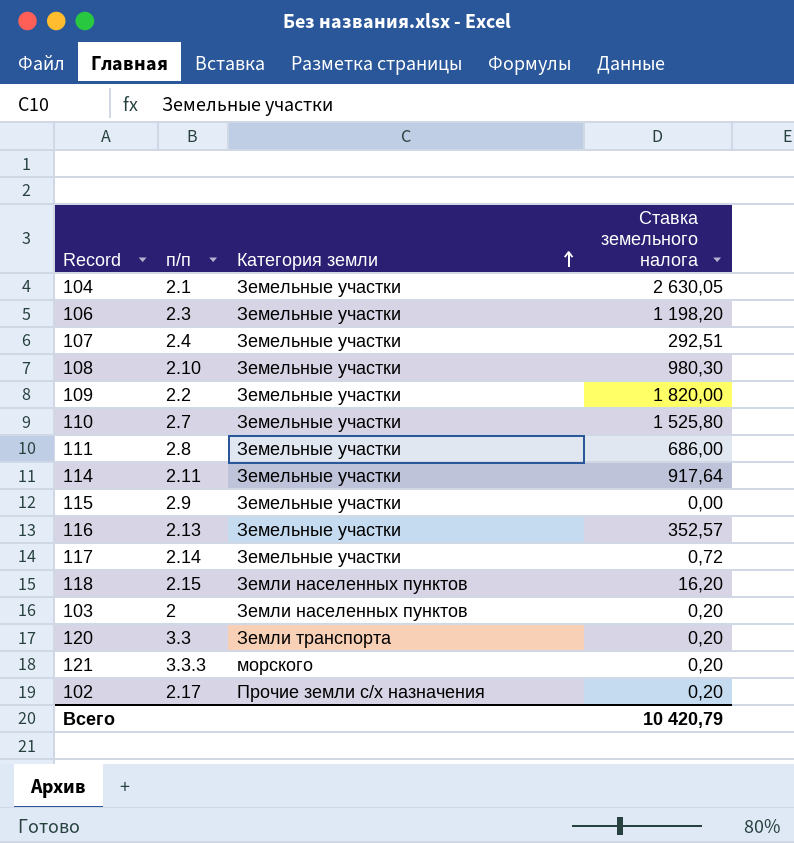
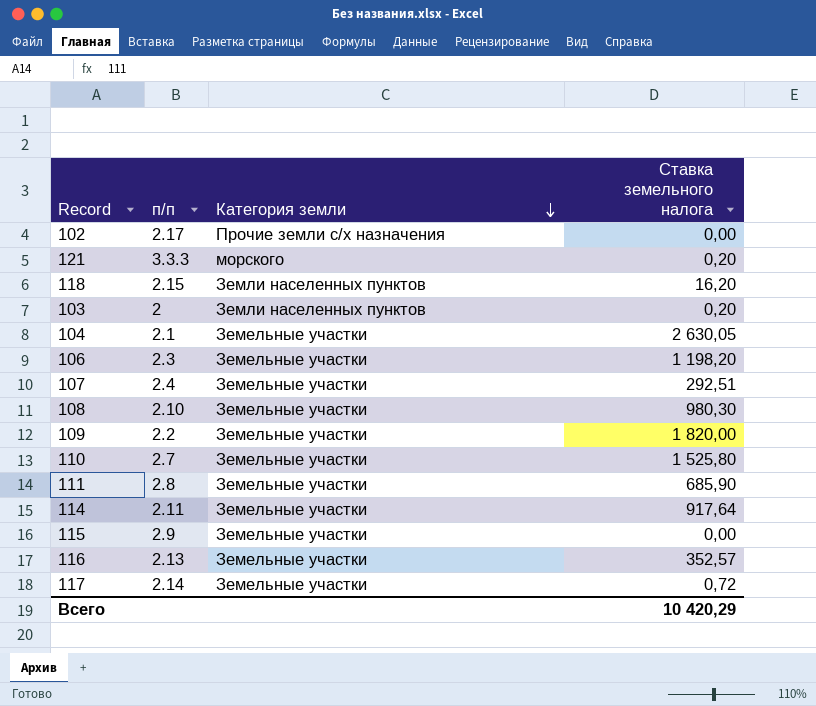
row order: Категория земли ascending -> Категория земли descending
row 120: 3.3 | Земли транспорта | 0,20 -> none
102 | Ставка земельного налога: 0,20 -> 0,00
111 | Ставка земельного налога: 686,00 -> 685,90
Всего | Ставка земельного налога: 10 420,79 -> 10 420,29

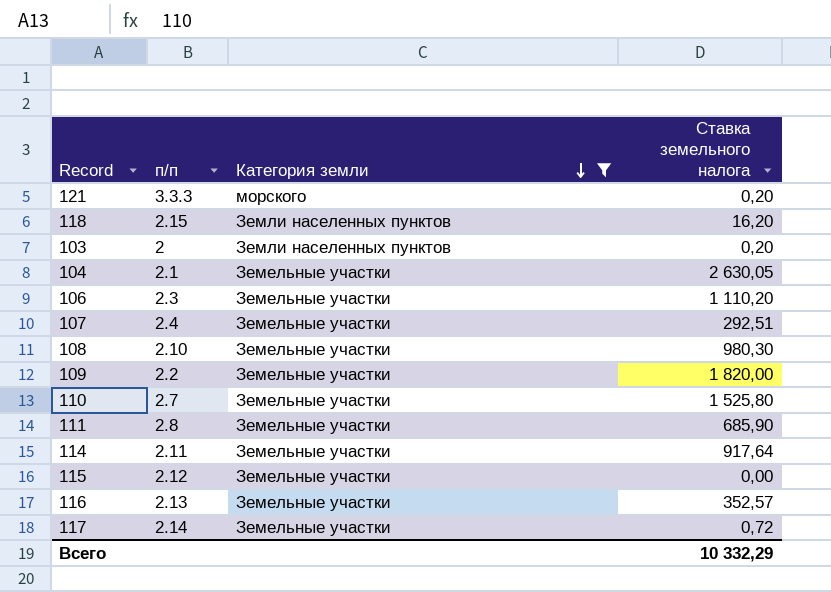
filter: none -> Категория земли != Прочие земли с/х назначения
106 | Ставка земельного налога: 1 198,20 -> 1 110,20
115 | п/п: 2.9 -> 2.12
Всего | Ставка земельного налога: 10 420,29 -> 10 332,29

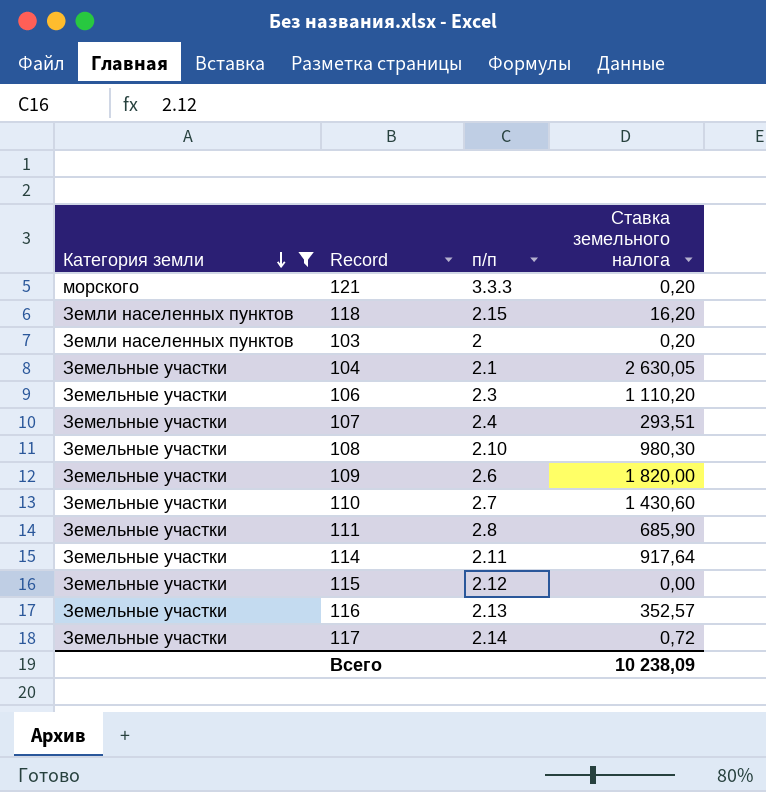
column Категория земли | position: 3 -> 1
107 | Ставка земельного налога: 292,51 -> 293,51
109 | п/п: 2.2 -> 2.6
110 | Ставка земельного налога: 1 525,80 -> 1 430,60
Всего | Ставка земельного налога: 10 332,29 -> 10 238,09

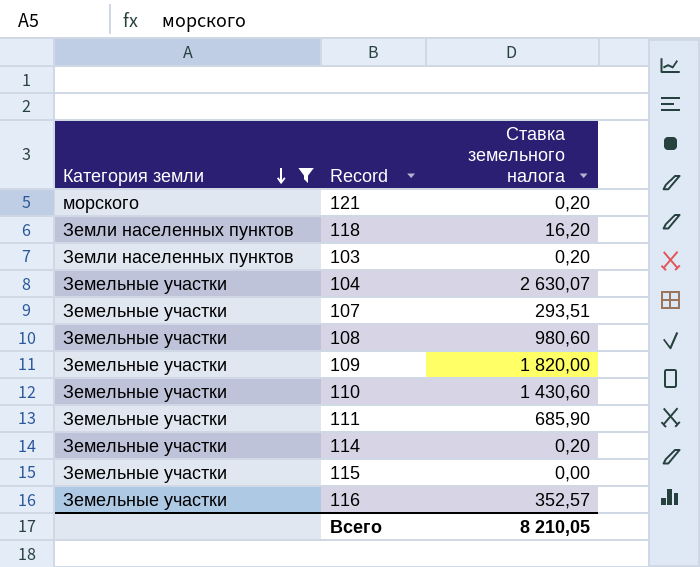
column п/п | position: 3 -> none
row 106: Земельные участки | 2.3 | 1 110,20 -> none
row 117: Земельные участки | 2.14 | 0,72 -> none
104 | Ставка земельного налога: 2 630,05 -> 2 630,07
108 | Ставка земельного налога: 980,30 -> 980,60
114 | Ставка земельного налога: 917,64 -> 0,20
Всего | Ставка земельного налога: 10 238,09 -> 8 210,05

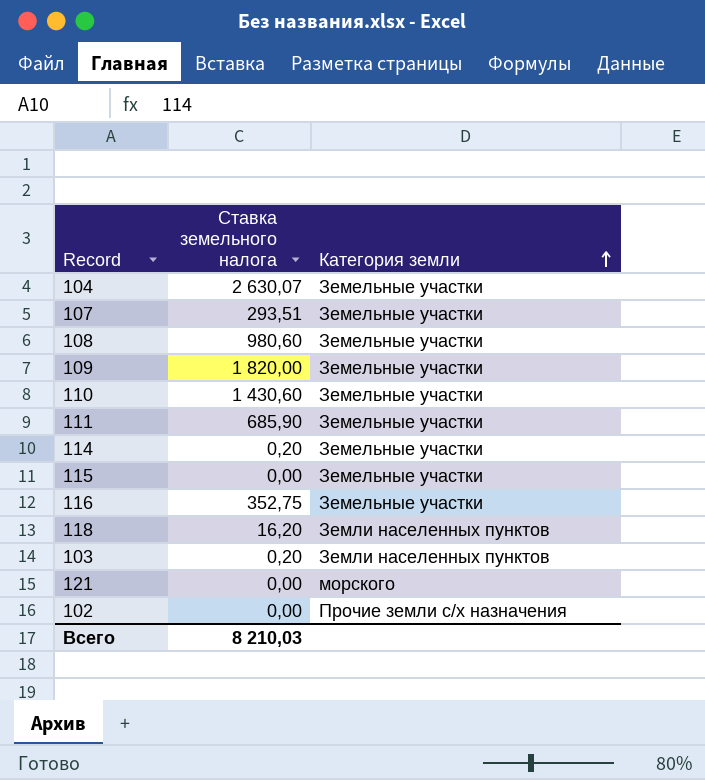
filter: Категория земли != Прочие земли с/х назначения -> none
row order: Категория земли descending -> Категория земли ascending
column Категория земли | position: 1 -> 3
116 | Ставка земельного налога: 352,57 -> 352,75
121 | Ставка земельного налога: 0,20 -> 0,00
Всего | Ставка земельного налога: 8 210,05 -> 8 210,03

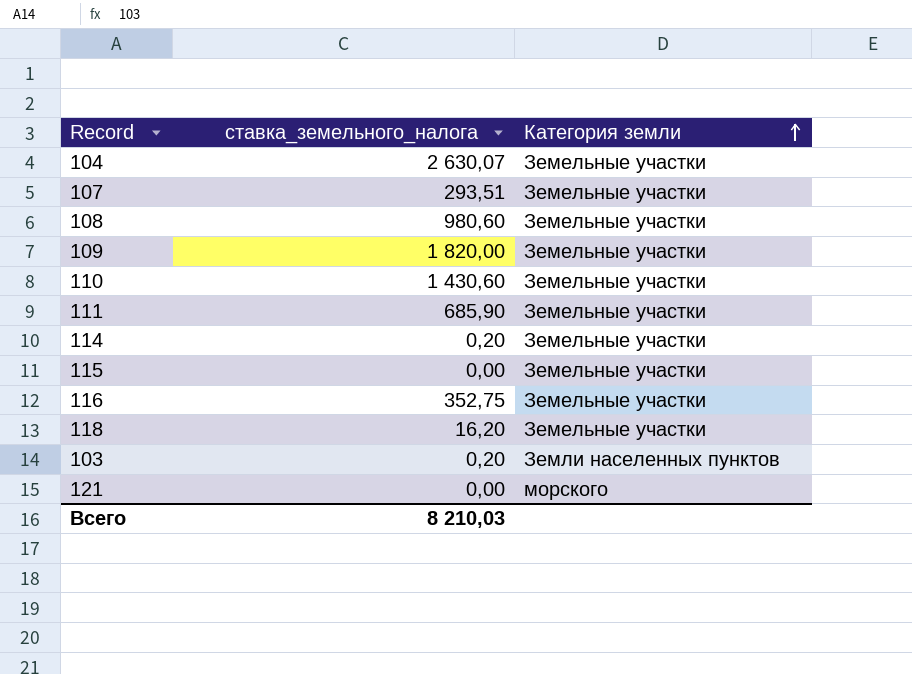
column name: Ставка земельного налога -> ставка_земельного_налога
row 102: 0,00 | Прочие земли с/х назначения -> none
118 | Категория земли: Земли населенных пунктов -> Земельные участки

